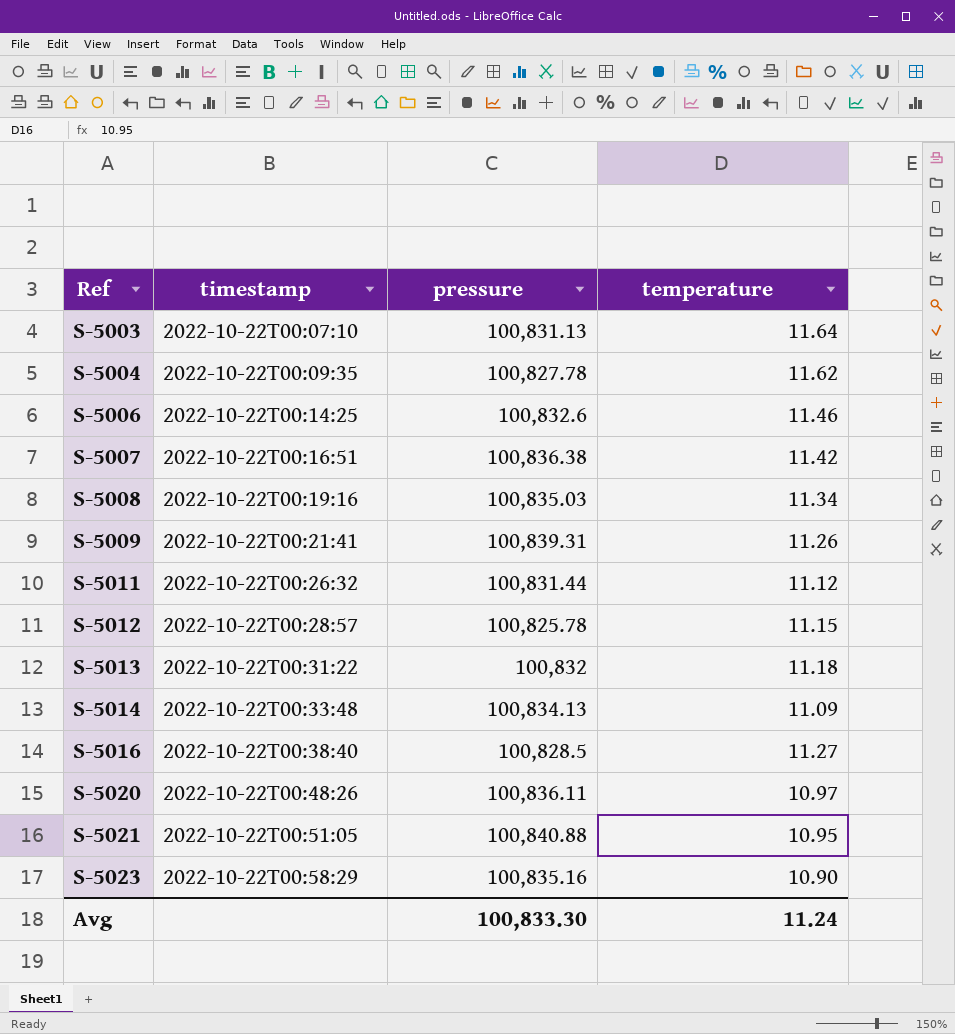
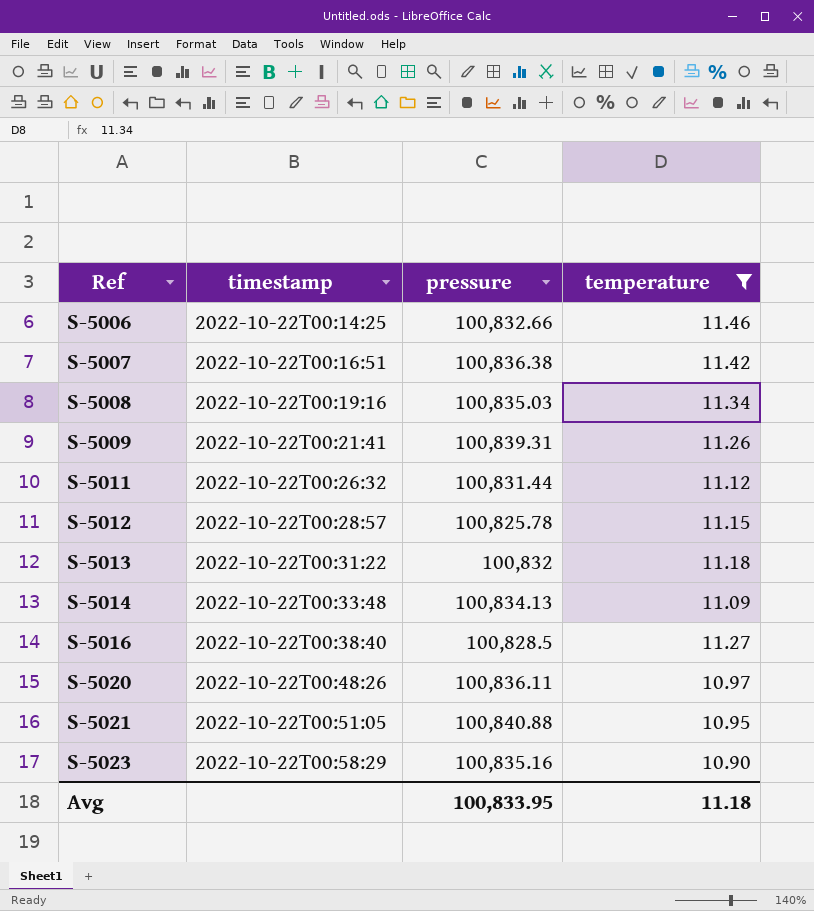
filter: none -> temperature <= 11.46
S-5006 | pressure: 100,832.6 -> 100,832.66
Avg | pressure: 100,833.30 -> 100,833.95
Avg | temperature: 11.24 -> 11.18

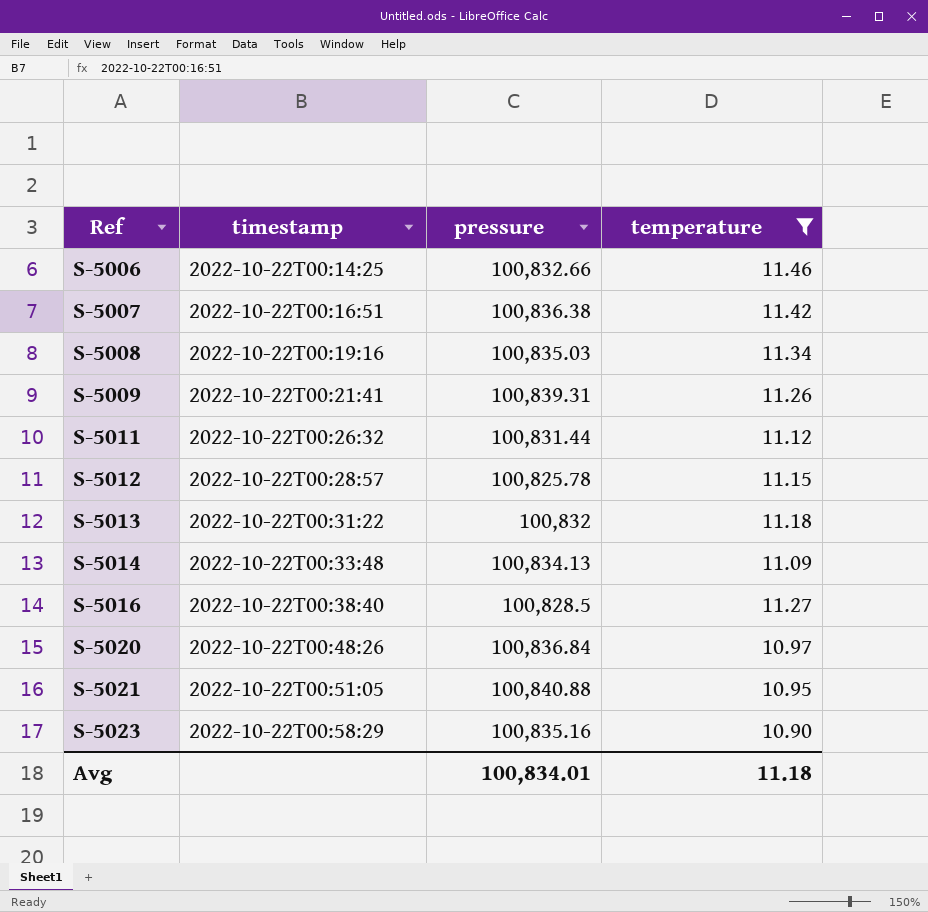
S-5020 | pressure: 100,836.11 -> 100,836.84
Avg | pressure: 100,833.95 -> 100,834.01

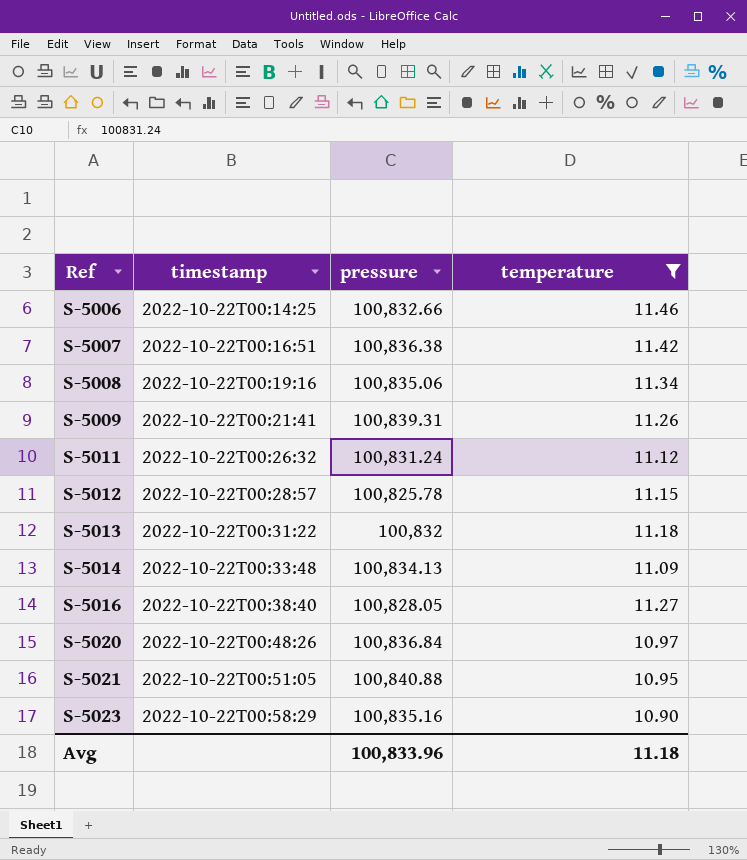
S-5008 | pressure: 100,835.03 -> 100,835.06
S-5011 | pressure: 100,831.44 -> 100,831.24
S-5016 | pressure: 100,828.5 -> 100,828.05
Avg | pressure: 100,834.01 -> 100,833.96

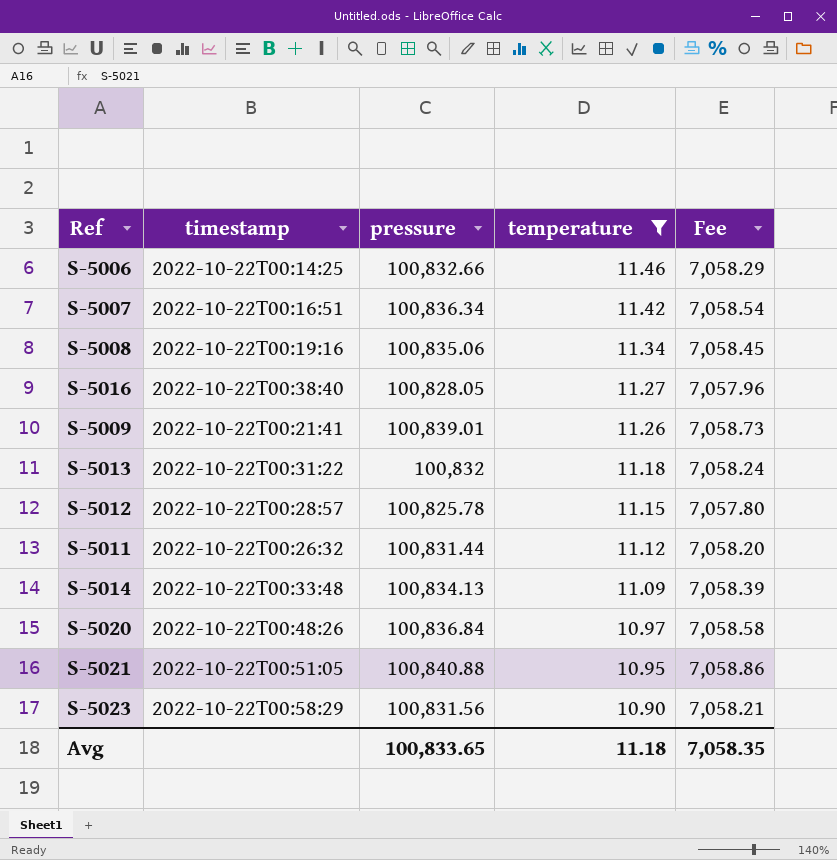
row order: Ref ascending -> temperature descending
column Fee | formula: none -> [pressure] * 0.07
S-5007 | pressure: 100,836.38 -> 100,836.34
S-5009 | pressure: 100,839.31 -> 100,839.01
S-5011 | pressure: 100,831.24 -> 100,831.44
S-5023 | pressure: 100,835.16 -> 100,831.56
Avg | pressure: 100,833.96 -> 100,833.65

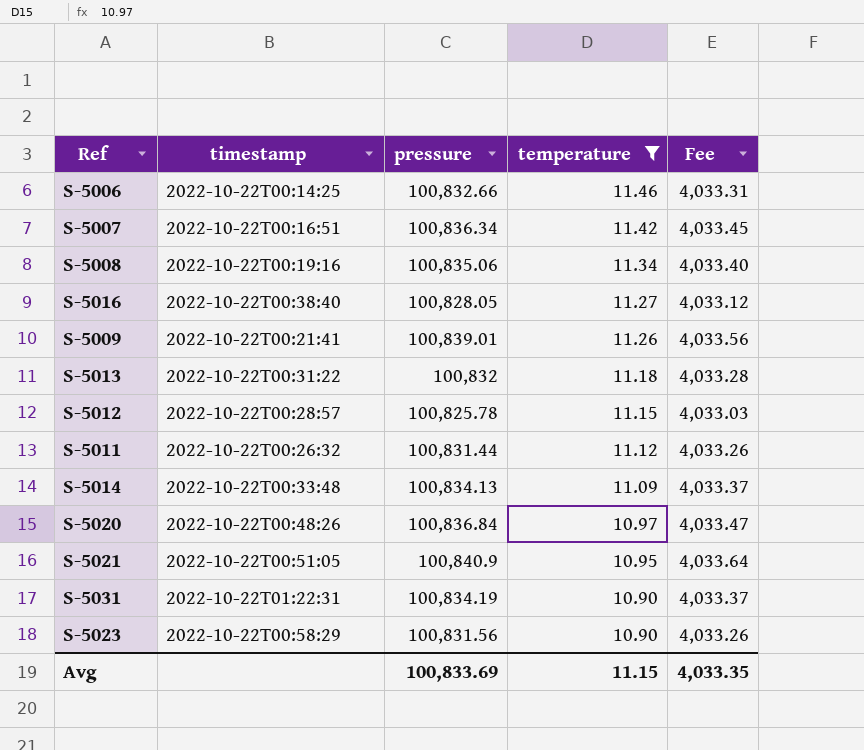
column Fee | formula: [pressure] * 0.07 -> [pressure] * 0.04
S-5021 | pressure: 100,840.88 -> 100,840.9
row S-5031: none -> 2022-10-22T01:22:31 | 100,834.19 | 10.90 | 4,033.37
Avg | pressure: 100,833.65 -> 100,833.69
Avg | temperature: 11.18 -> 11.15
Avg | Fee: 7,058.35 -> 4,033.35

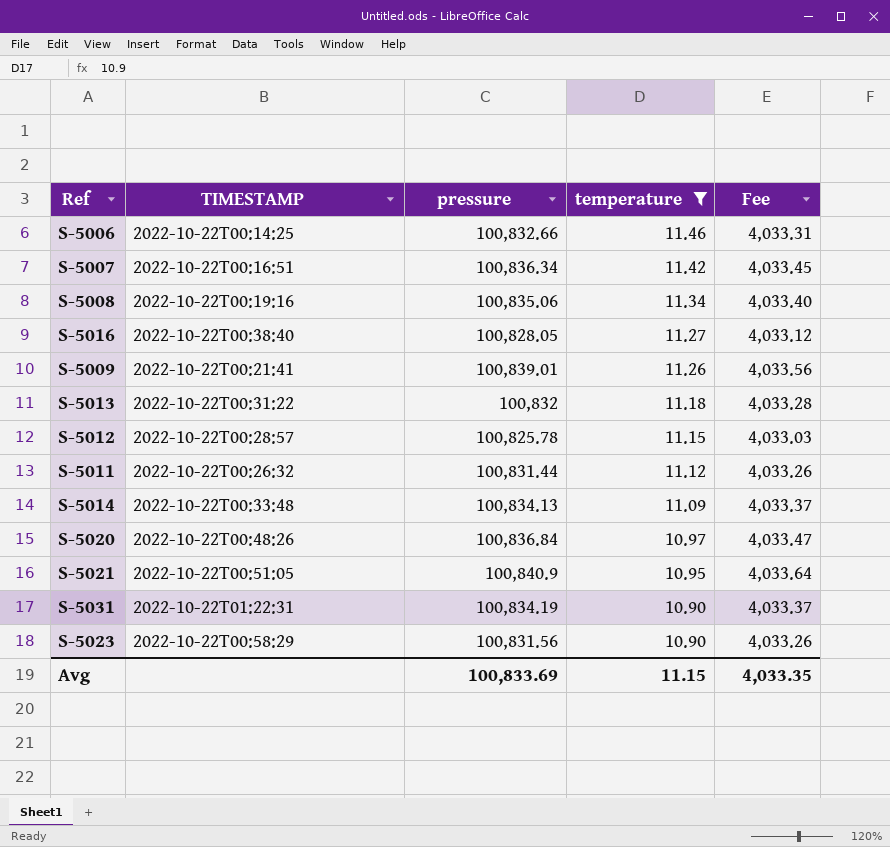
column name: timestamp -> TIMESTAMP

